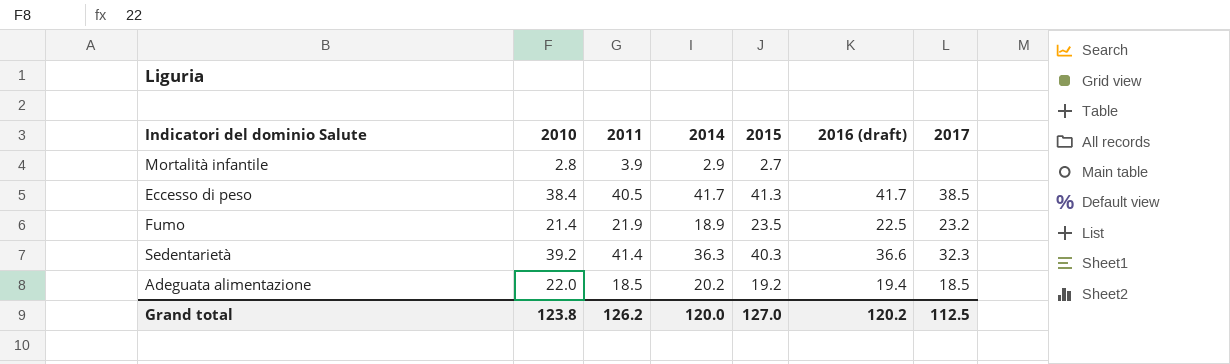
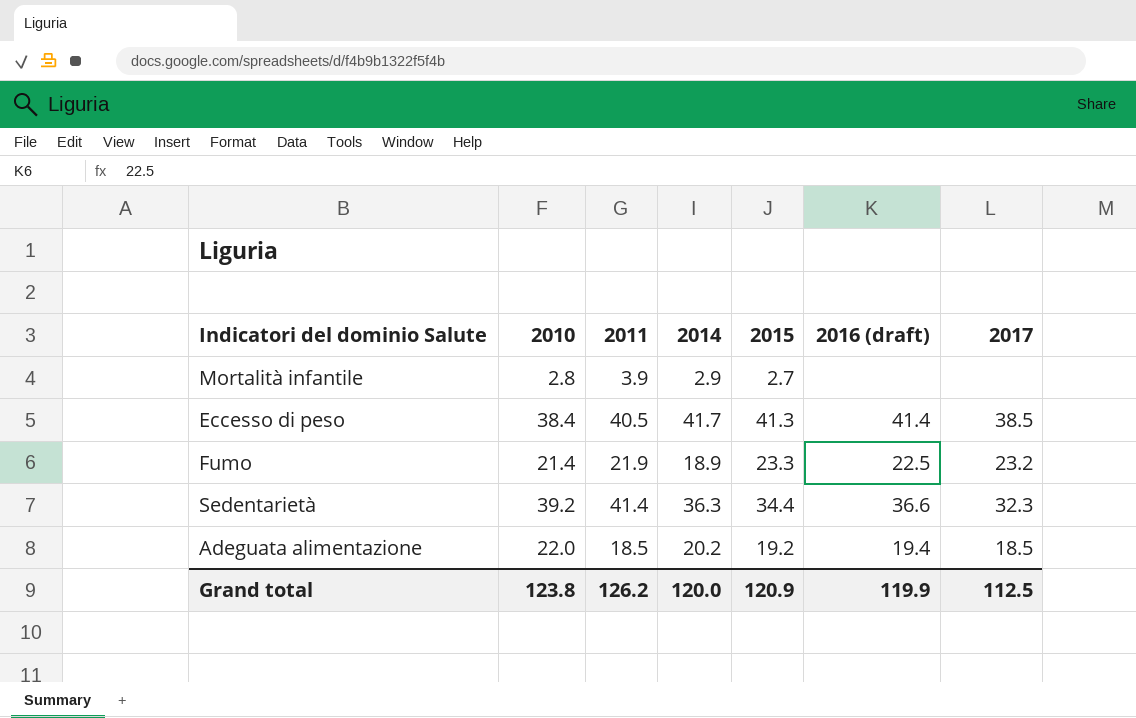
Eccesso di peso | 2016 (draft): 41.7 -> 41.4
Fumo | 2015: 23.5 -> 23.3
Sedentarietà | 2015: 40.3 -> 34.4
Grand total | 2015: 127.0 -> 120.9
Grand total | 2016 (draft): 120.2 -> 119.9

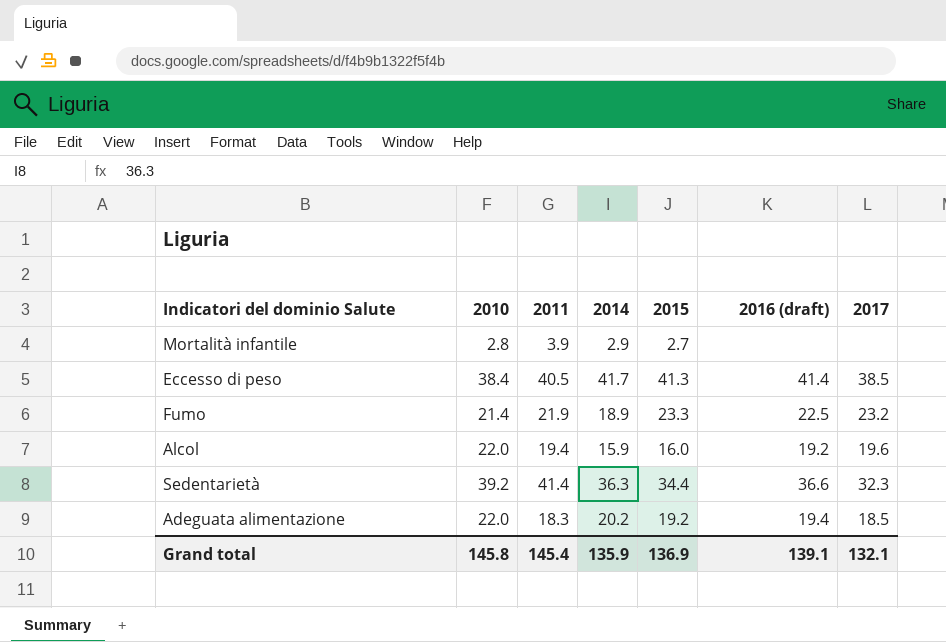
row Alcol: none -> 22.0 | 19.4 | 15.9 | 16.0 | 19.2 | 19.6
Adeguata alimentazione | 2011: 18.5 -> 18.3
Grand total | 2010: 123.8 -> 145.8
Grand total | 2011: 126.2 -> 145.4
Grand total | 2014: 120.0 -> 135.9
Grand total | 2015: 120.9 -> 136.9
Grand total | 2016 (draft): 119.9 -> 139.1
Grand total | 2017: 112.5 -> 132.1

